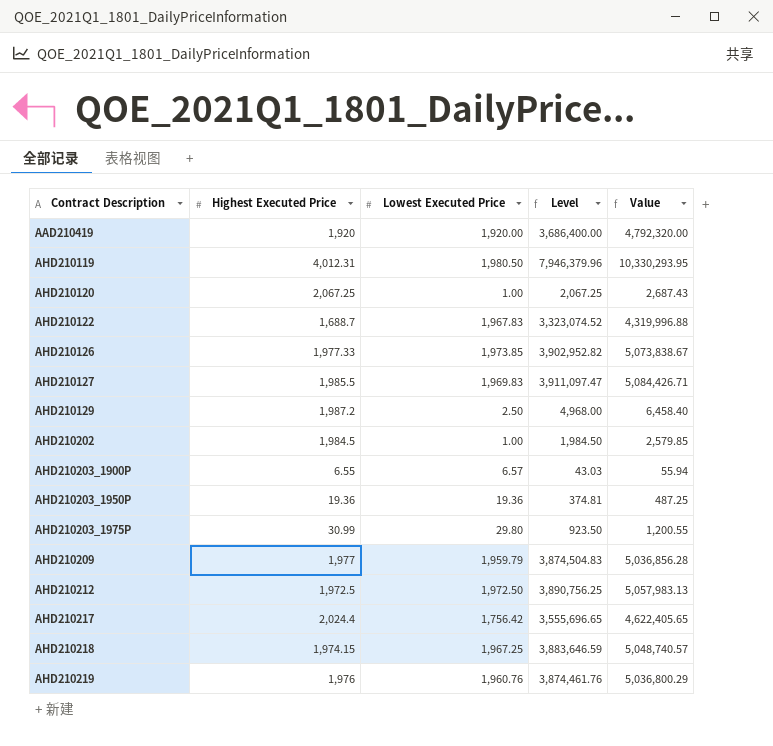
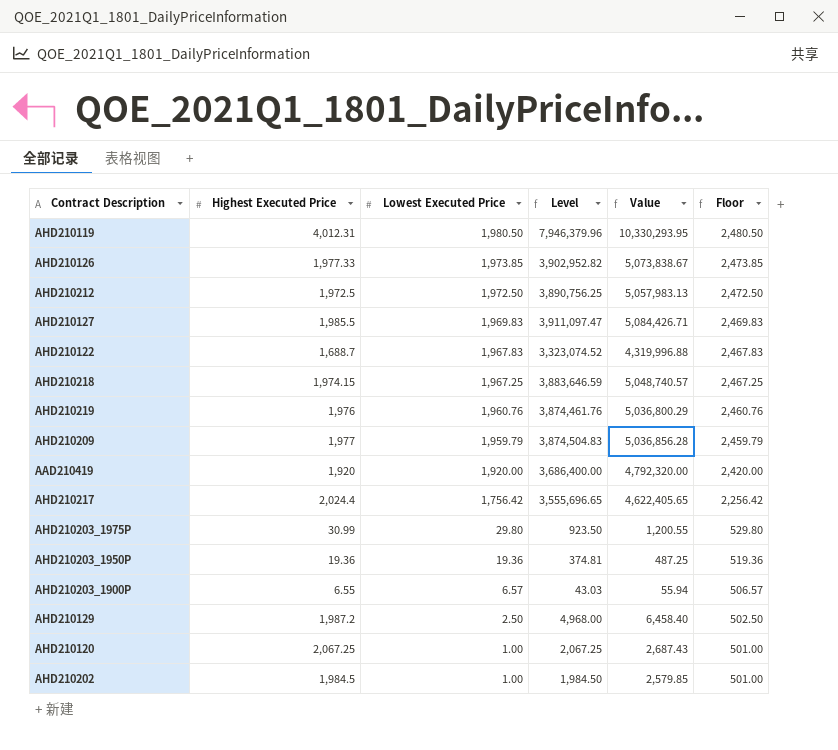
row order: Contract Description ascending -> Lowest Executed Price descending
column Floor | formula: none -> [Lowest Executed Price] + 500

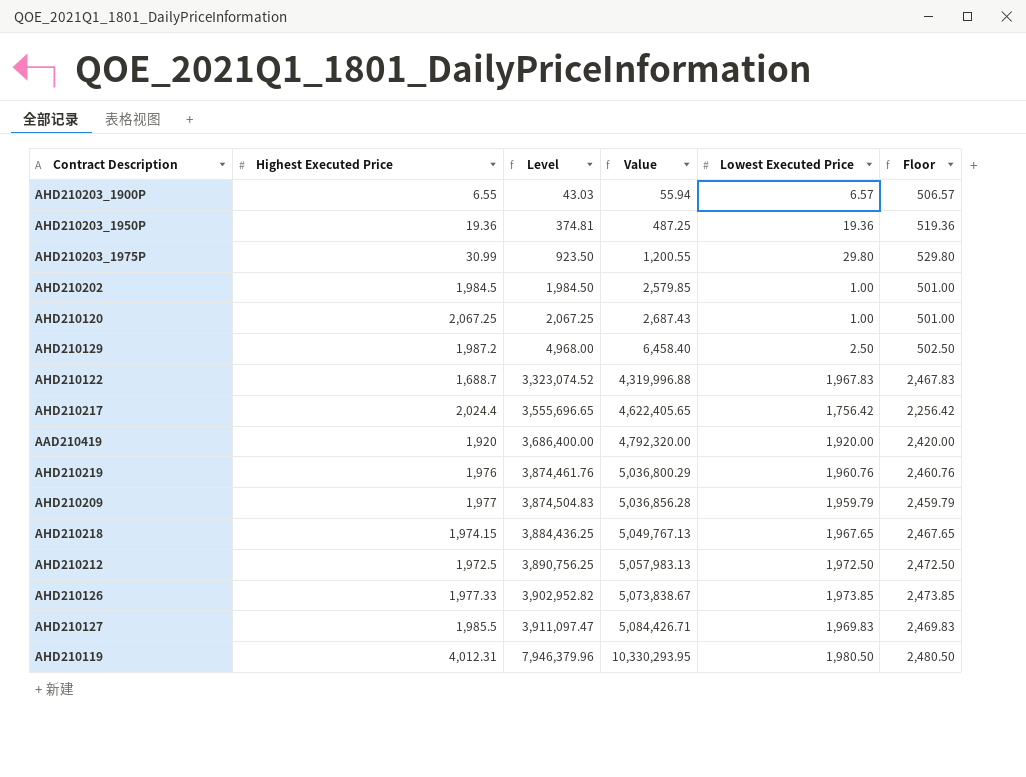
row order: Lowest Executed Price descending -> Level ascending
column Lowest Executed Price | position: 3 -> 5
AHD210218 | Level: 3,883,646.59 -> 3,884,436.25
AHD210218 | Value: 5,048,740.57 -> 5,049,767.13
AHD210218 | Lowest Executed Price: 1,967.25 -> 1,967.65
AHD210218 | Floor: 2,467.25 -> 2,467.65

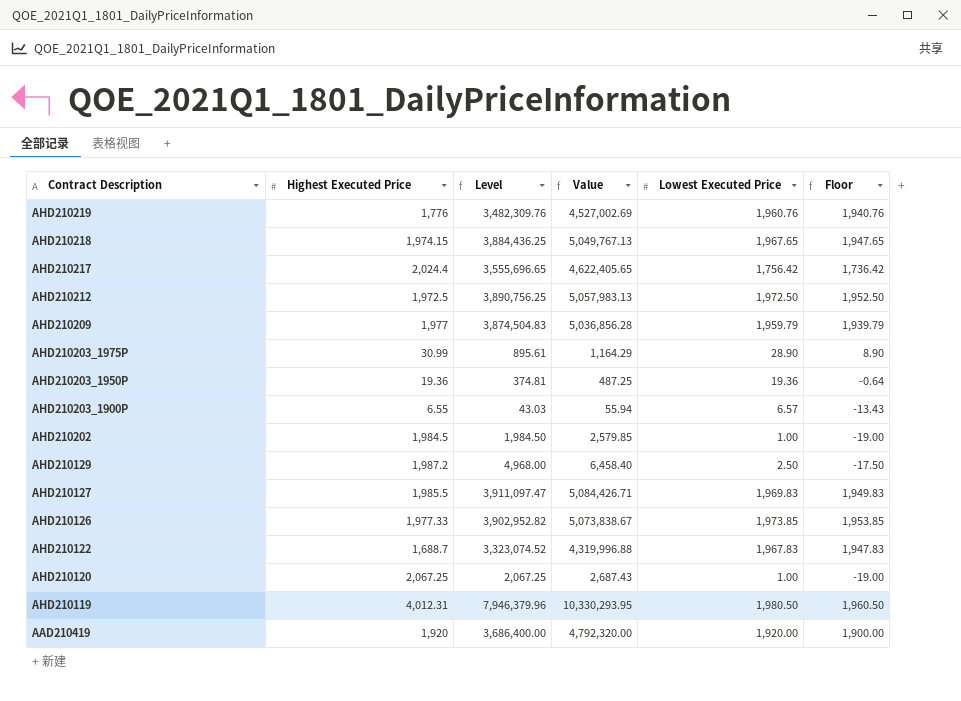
row order: Level ascending -> Contract Description descending
column Floor | formula: [Lowest Executed Price] + 500 -> [Lowest Executed Price] - 20
AHD210219 | Highest Executed Price: 1,976 -> 1,776
AHD210219 | Level: 3,874,461.76 -> 3,482,309.76
AHD210219 | Value: 5,036,800.29 -> 4,527,002.69
AHD210203_1975P | Level: 923.50 -> 895.61
AHD210203_1975P | Value: 1,200.55 -> 1,164.29
AHD210203_1975P | Lowest Executed Price: 29.80 -> 28.90

